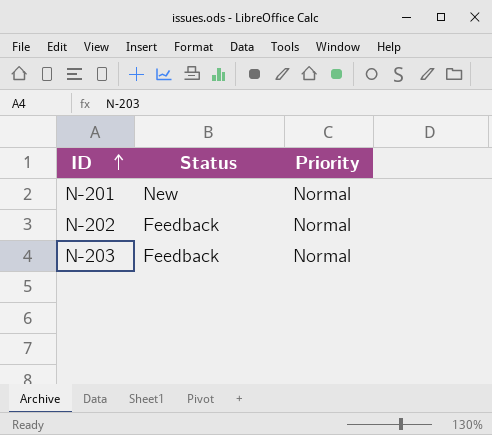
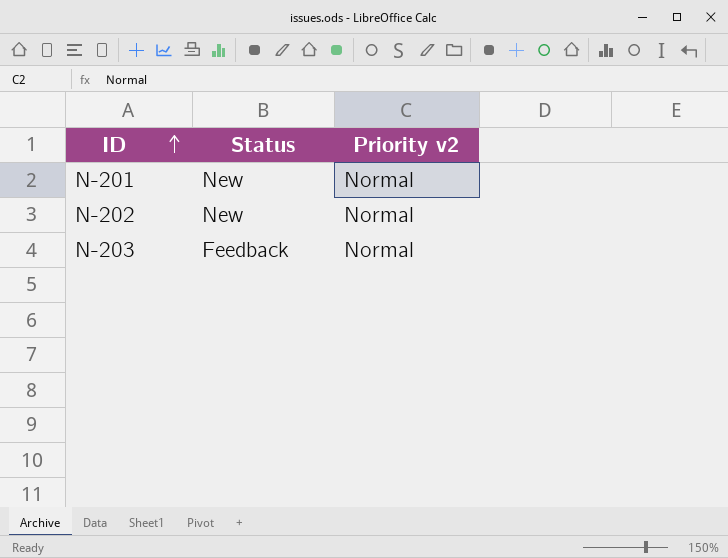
column name: Priority -> Priority v2
N-202 | Status: Feedback -> New

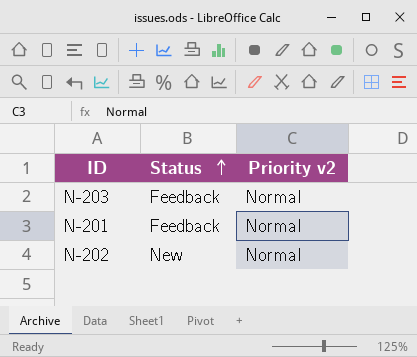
row order: ID ascending -> Status ascending
N-201 | Status: New -> Feedback

